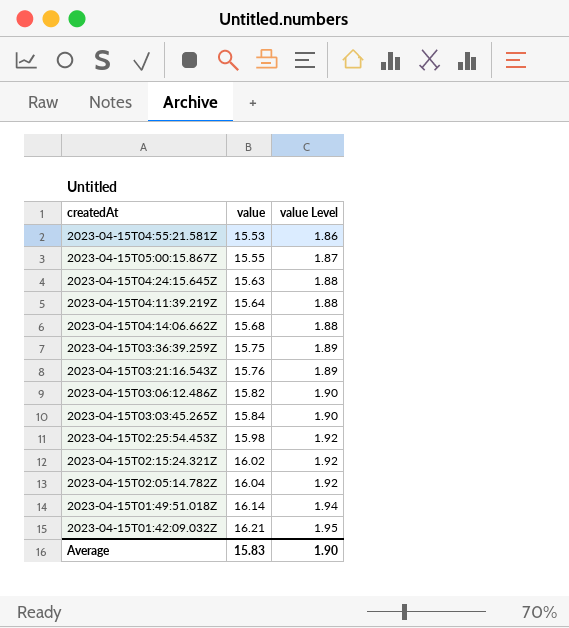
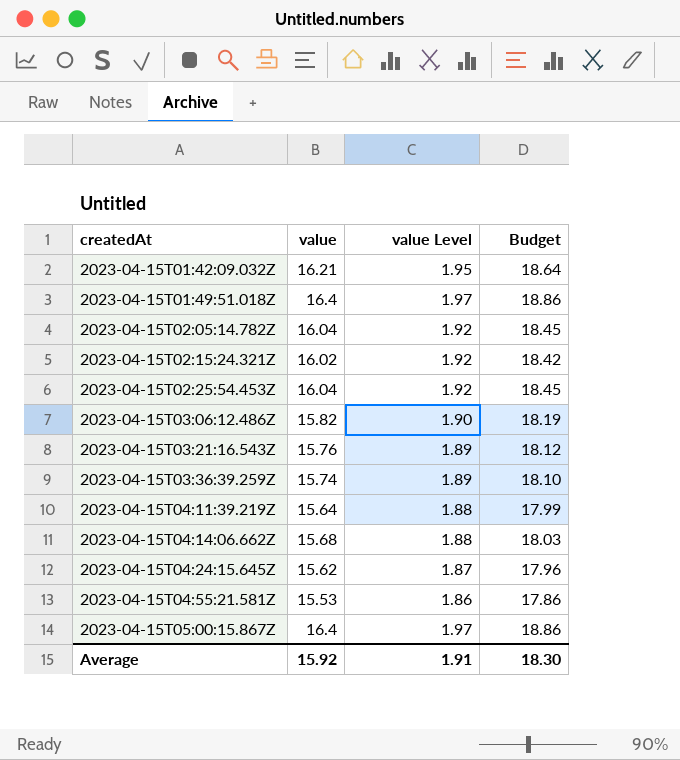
row order: value ascending -> createdAt ascending
column Budget | formula: none -> [value] * 1.15
row 2023-04-15T03:03:45.265Z: 15.84 | 1.90 -> none
2023-04-15T01:49:51.018Z | value: 16.14 -> 16.4
2023-04-15T01:49:51.018Z | value Level: 1.94 -> 1.97
2023-04-15T02:25:54.453Z | value: 15.98 -> 16.04
2023-04-15T03:36:39.259Z | value: 15.75 -> 15.74
2023-04-15T04:24:15.645Z | value: 15.63 -> 15.62
2023-04-15T04:24:15.645Z | value Level: 1.88 -> 1.87
2023-04-15T05:00:15.867Z | value: 15.55 -> 16.4
2023-04-15T05:00:15.867Z | value Level: 1.87 -> 1.97
Average | value: 15.83 -> 15.92
Average | value Level: 1.90 -> 1.91

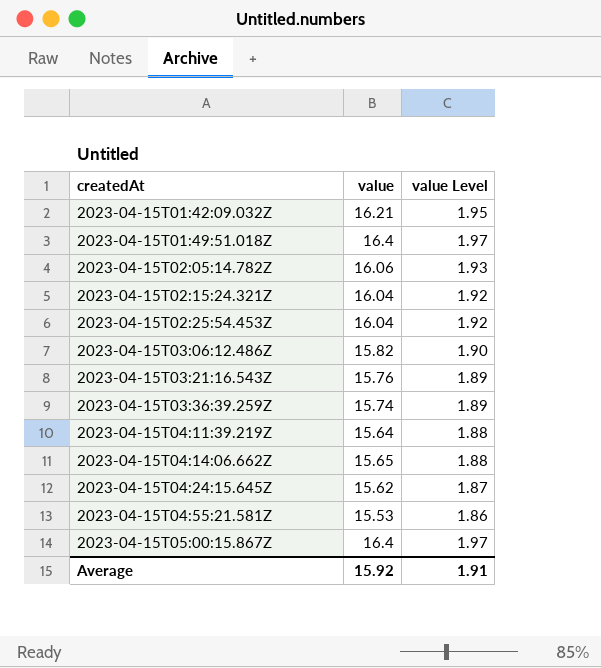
column Budget | formula: [value] * 1.15 -> none
2023-04-15T02:05:14.782Z | value: 16.04 -> 16.06
2023-04-15T02:05:14.782Z | value Level: 1.92 -> 1.93
2023-04-15T02:15:24.321Z | value: 16.02 -> 16.04
2023-04-15T04:14:06.662Z | value: 15.68 -> 15.65

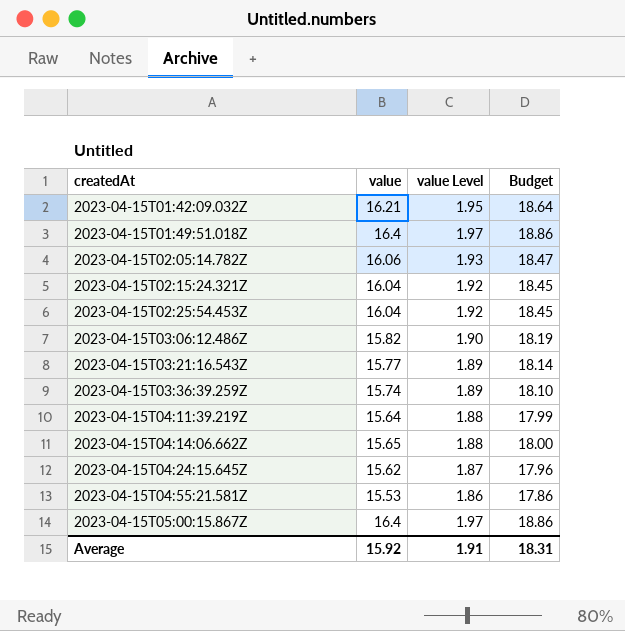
column Budget | formula: none -> [value] * 1.15
2023-04-15T03:21:16.543Z | value: 15.76 -> 15.77

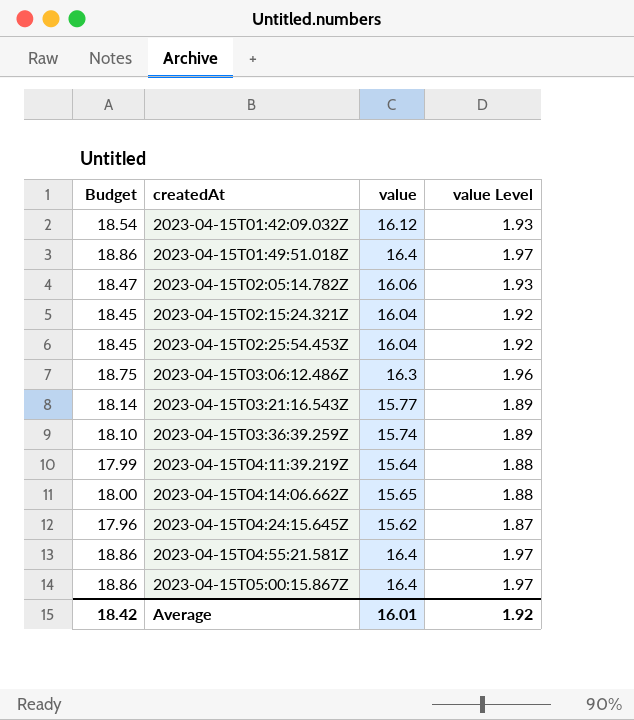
column Budget | position: 4 -> 1
2023-04-15T01:42:09.032Z | Budget: 18.64 -> 18.54
2023-04-15T01:42:09.032Z | value: 16.21 -> 16.12
2023-04-15T01:42:09.032Z | value Level: 1.95 -> 1.93
2023-04-15T03:06:12.486Z | Budget: 18.19 -> 18.75
2023-04-15T03:06:12.486Z | value: 15.82 -> 16.3
2023-04-15T03:06:12.486Z | value Level: 1.90 -> 1.96
2023-04-15T04:55:21.581Z | Budget: 17.86 -> 18.86
2023-04-15T04:55:21.581Z | value: 15.53 -> 16.4
2023-04-15T04:55:21.581Z | value Level: 1.86 -> 1.97
Average | Budget: 18.31 -> 18.42
Average | value: 15.92 -> 16.01
Average | value Level: 1.91 -> 1.92

